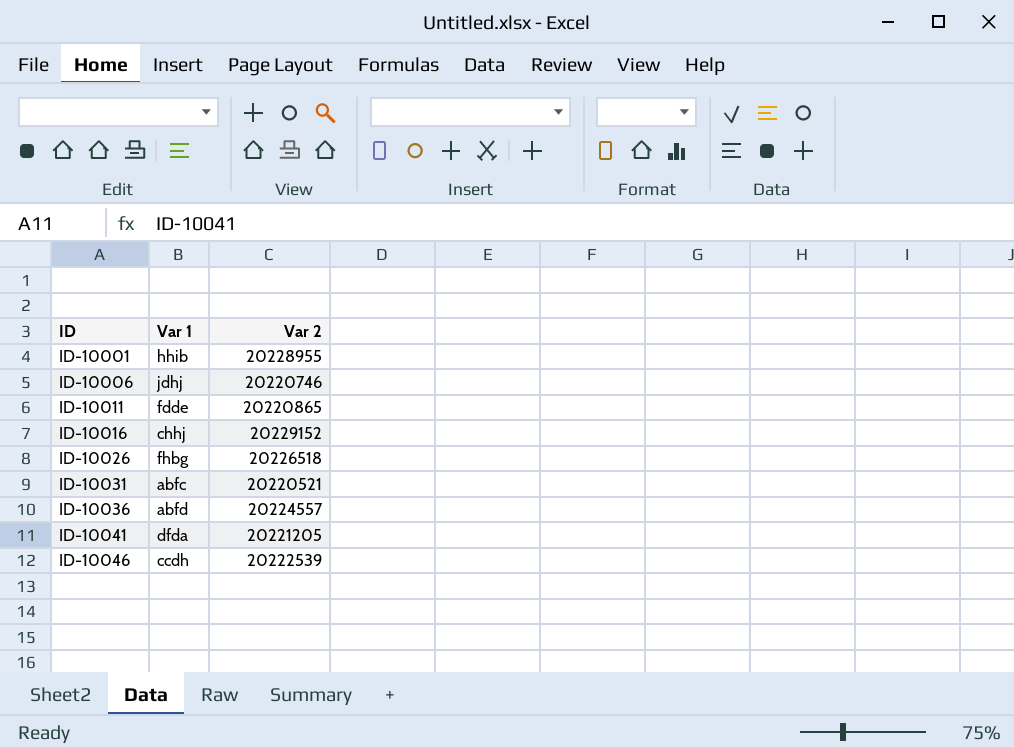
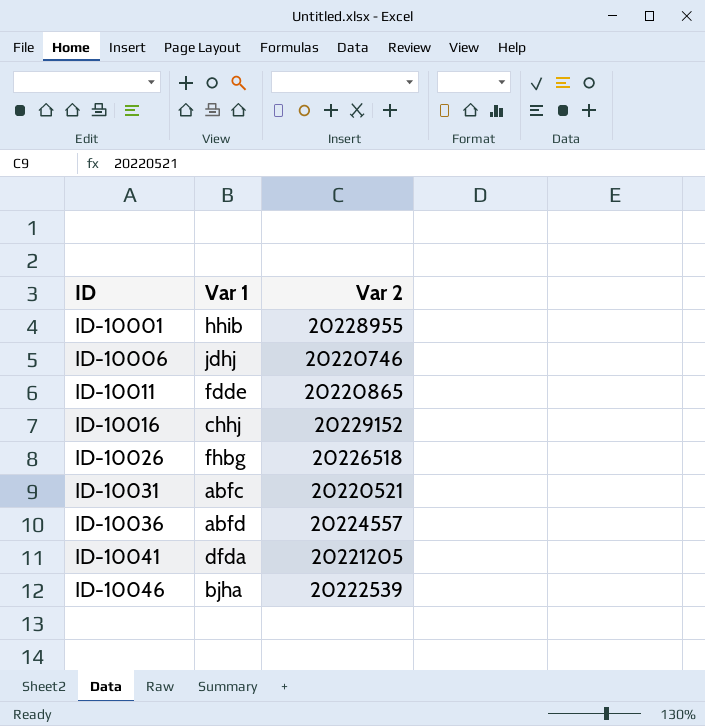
ID-10046 | Var 1: ccdh -> bjha

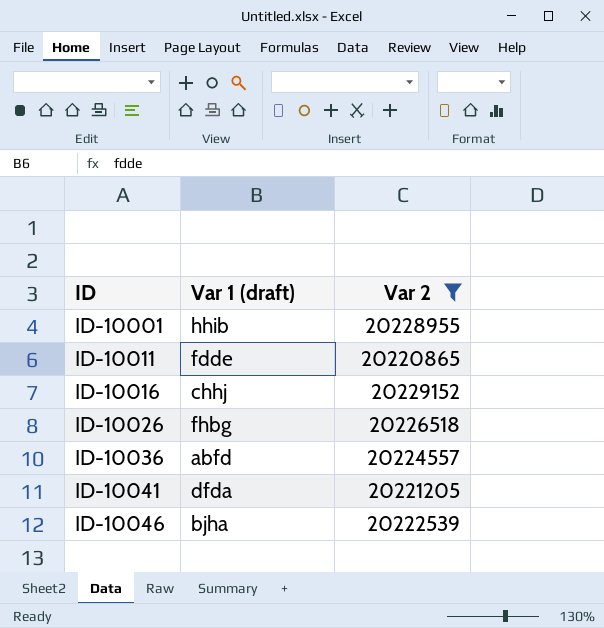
filter: none -> Var 2 >= 20220865
column name: Var 1 -> Var 1 (draft)

